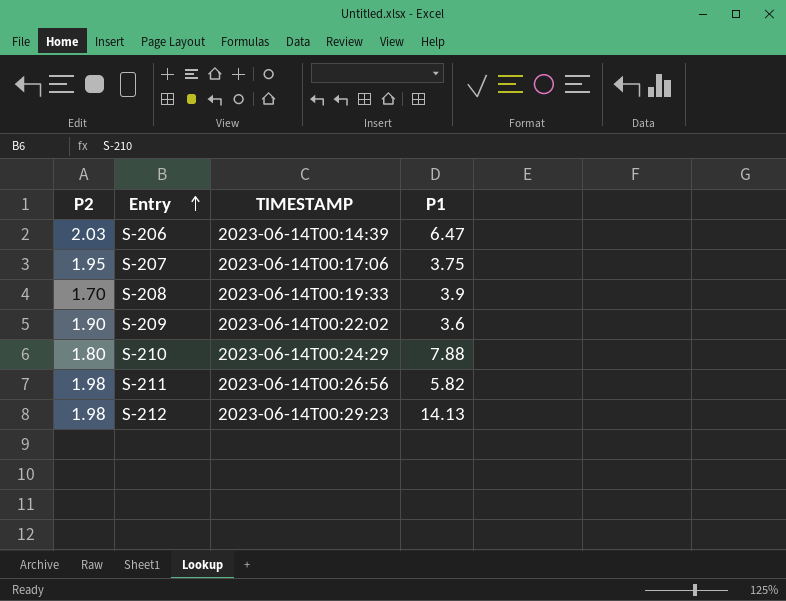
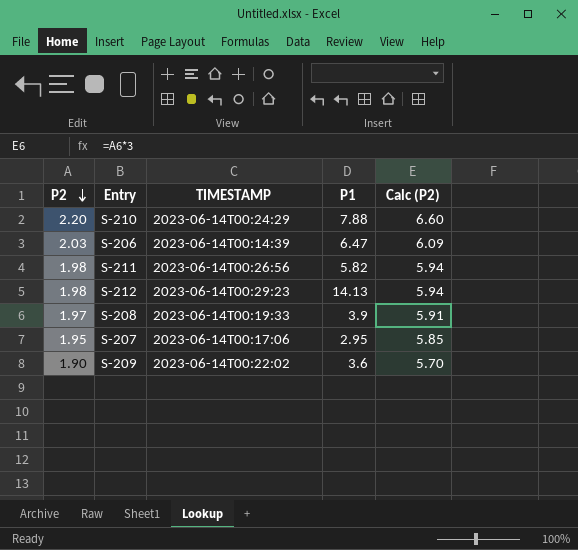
row order: Entry ascending -> P2 descending
column Calc (P2) | formula: none -> [P2] * 3
S-210 | P2: 1.80 -> 2.20
S-208 | P2: 1.70 -> 1.97
S-207 | P1: 3.75 -> 2.95

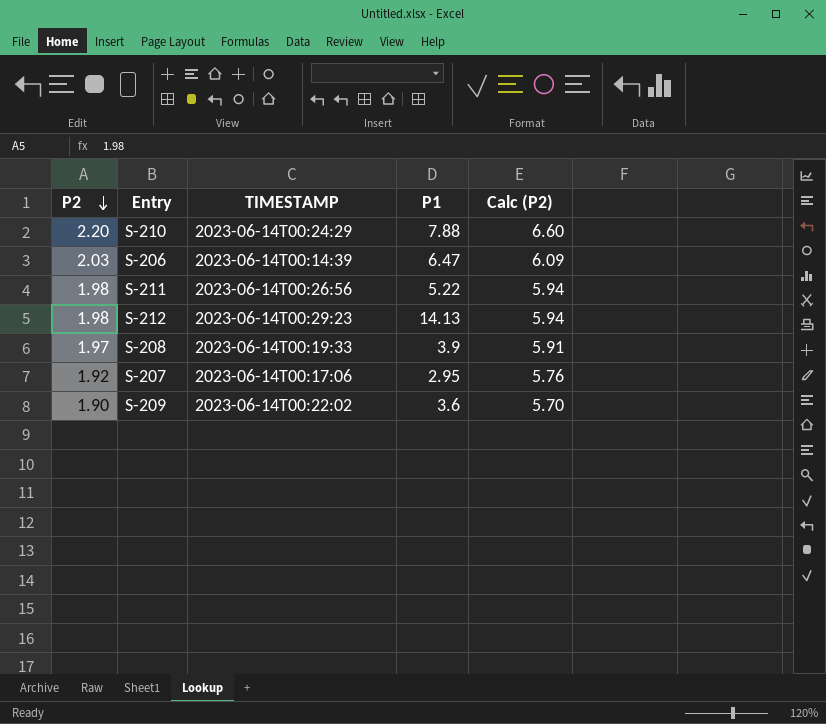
S-211 | P1: 5.82 -> 5.22
S-207 | P2: 1.95 -> 1.92
S-207 | Calc (P2): 5.85 -> 5.76

